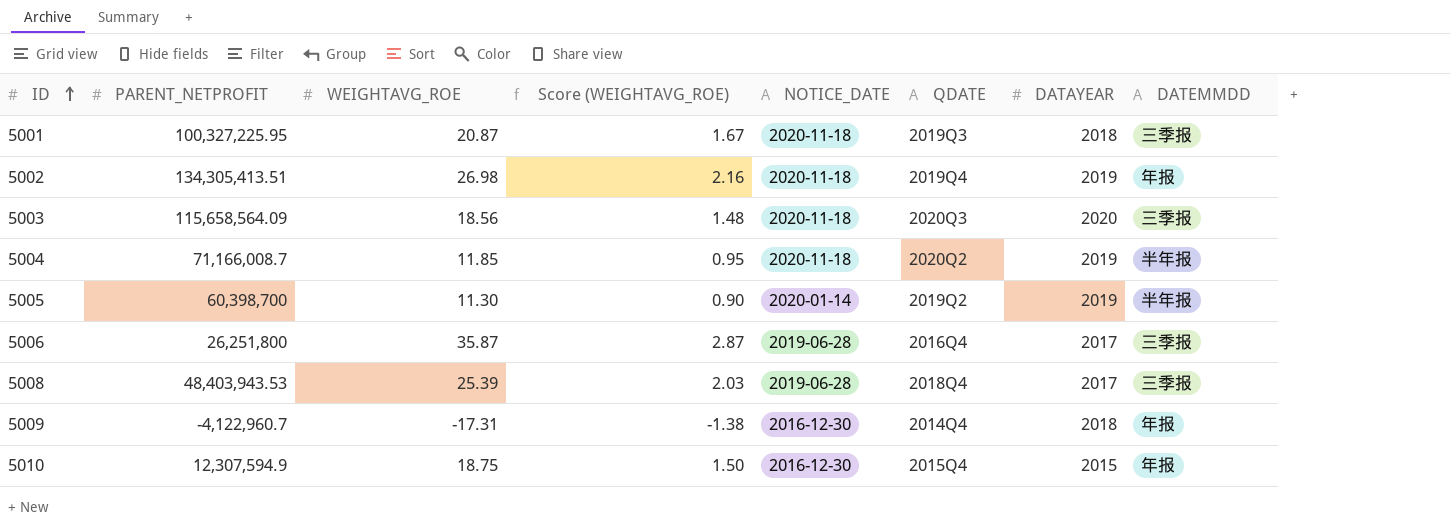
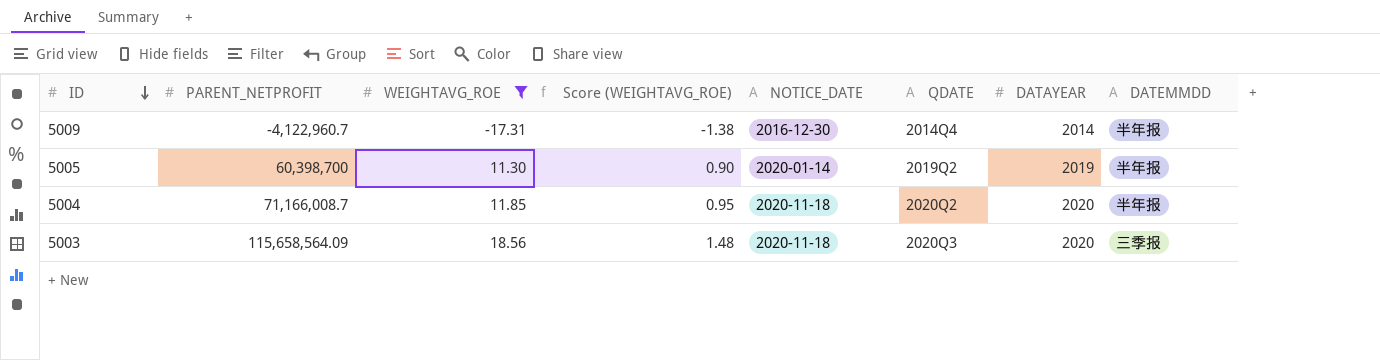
filter: none -> WEIGHTAVG_ROE <= 18.56
row order: ID ascending -> ID descending
5009 | DATAYEAR: 2018 -> 2014
5009 | DATEMMDD: 年报 -> 半年报
5004 | DATAYEAR: 2019 -> 2020

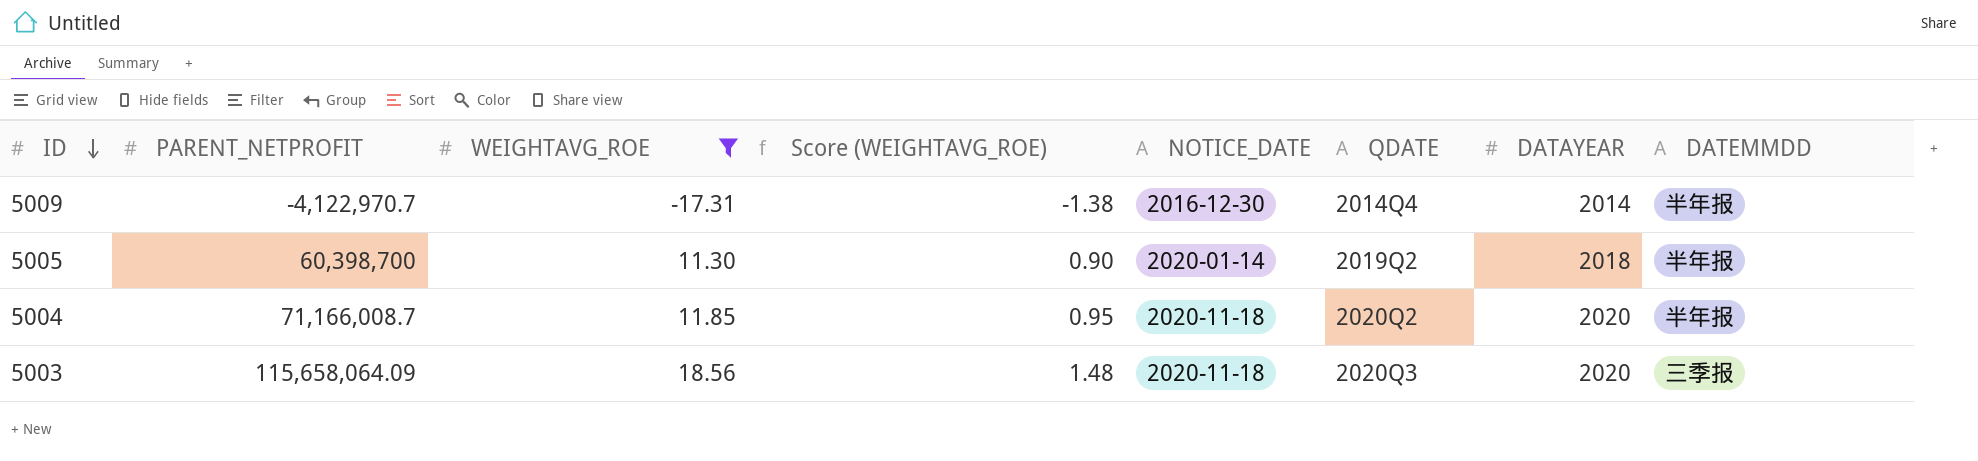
5009 | PARENT_NETPROFIT: -4,122,960.7 -> -4,122,970.7
5005 | DATAYEAR: 2019 -> 2018
5003 | PARENT_NETPROFIT: 115,658,564.09 -> 115,658,064.09

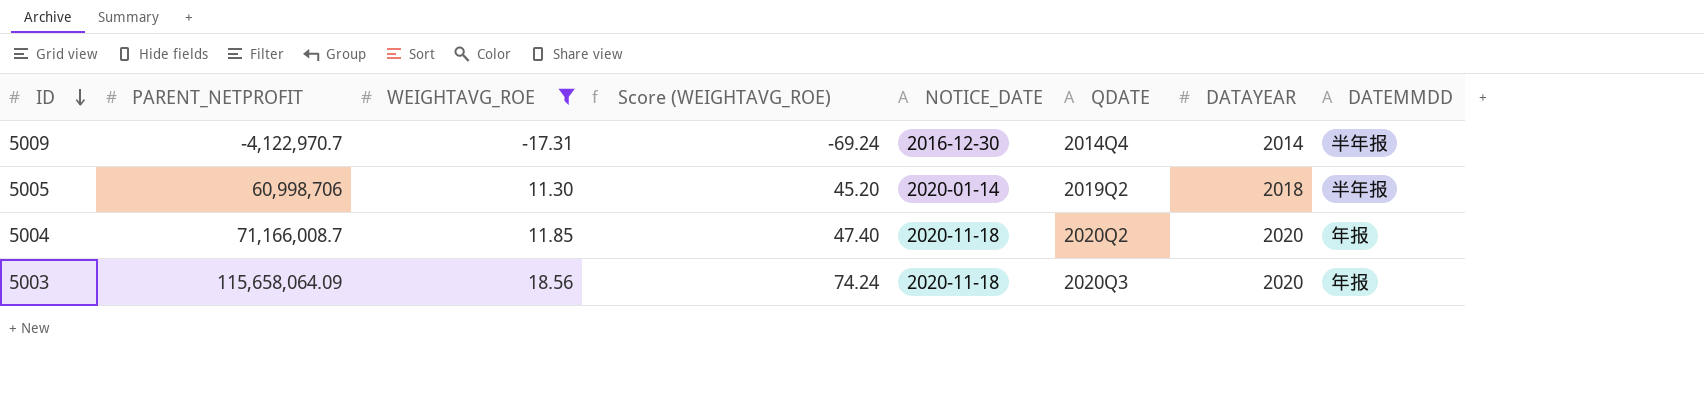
column Score (WEIGHTAVG_ROE) | formula: [WEIGHTAVG_ROE] * 0.08 -> [WEIGHTAVG_ROE] * 4
5005 | PARENT_NETPROFIT: 60,398,700 -> 60,998,706
5004 | DATEMMDD: 半年报 -> 年报
5003 | DATEMMDD: 三季报 -> 年报

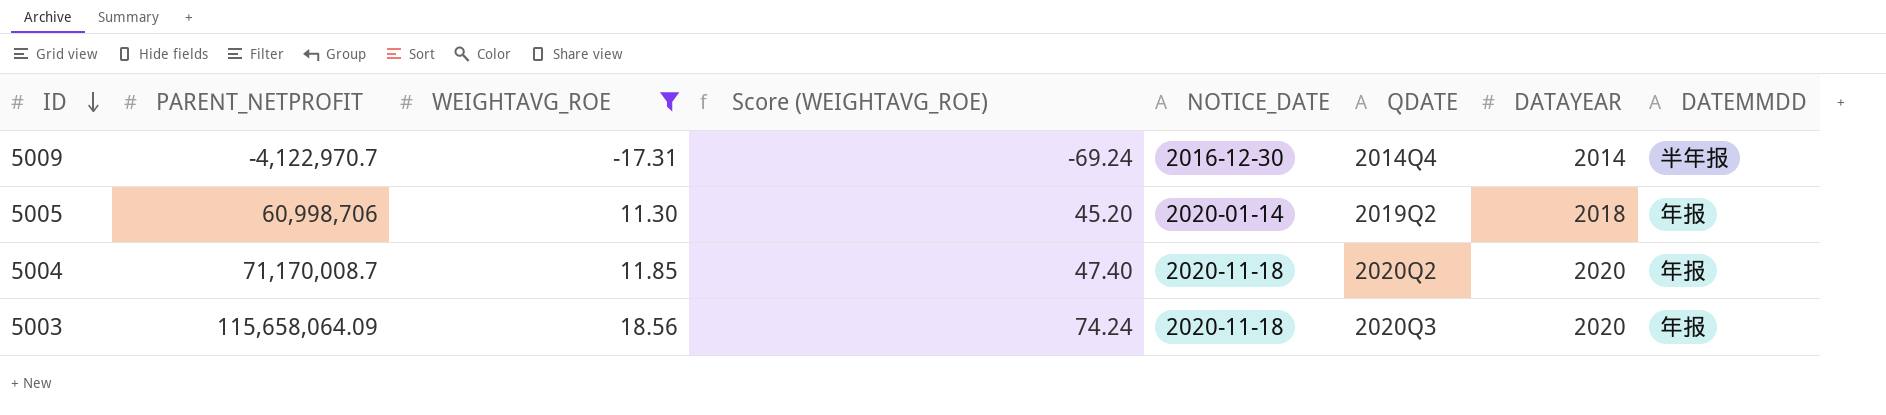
5005 | DATEMMDD: 半年报 -> 年报
5004 | PARENT_NETPROFIT: 71,166,008.7 -> 71,170,008.7

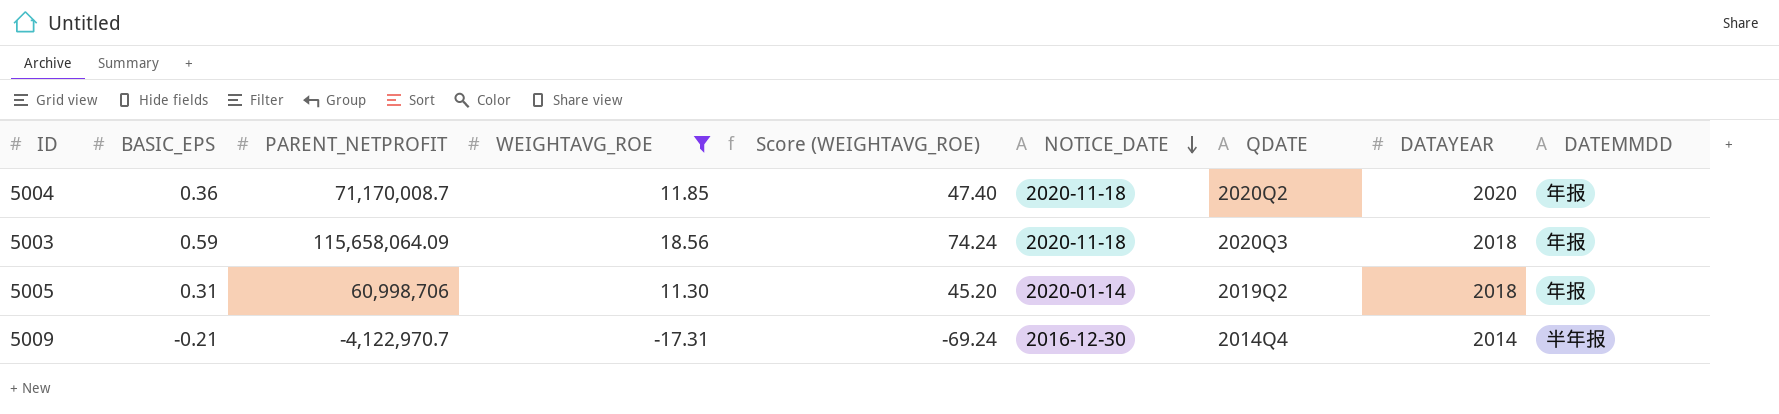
row order: ID descending -> NOTICE_DATE descending
column BASIC_EPS | position: none -> 2
5003 | DATAYEAR: 2020 -> 2018

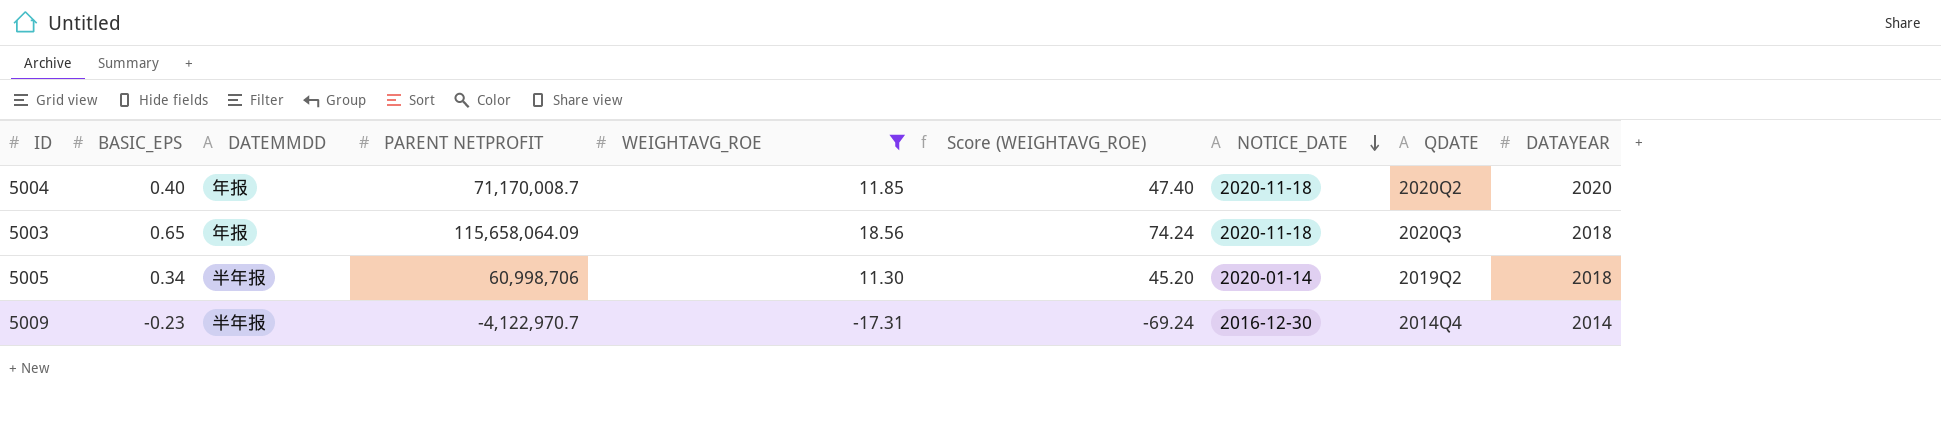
column DATEMMDD | position: 9 -> 3
column name: PARENT_NETPROFIT -> PARENT NETPROFIT
5004 | BASIC_EPS: 0.36 -> 0.40
5003 | BASIC_EPS: 0.59 -> 0.65
5005 | BASIC_EPS: 0.31 -> 0.34
5005 | DATEMMDD: 年报 -> 半年报
5009 | BASIC_EPS: -0.21 -> -0.23

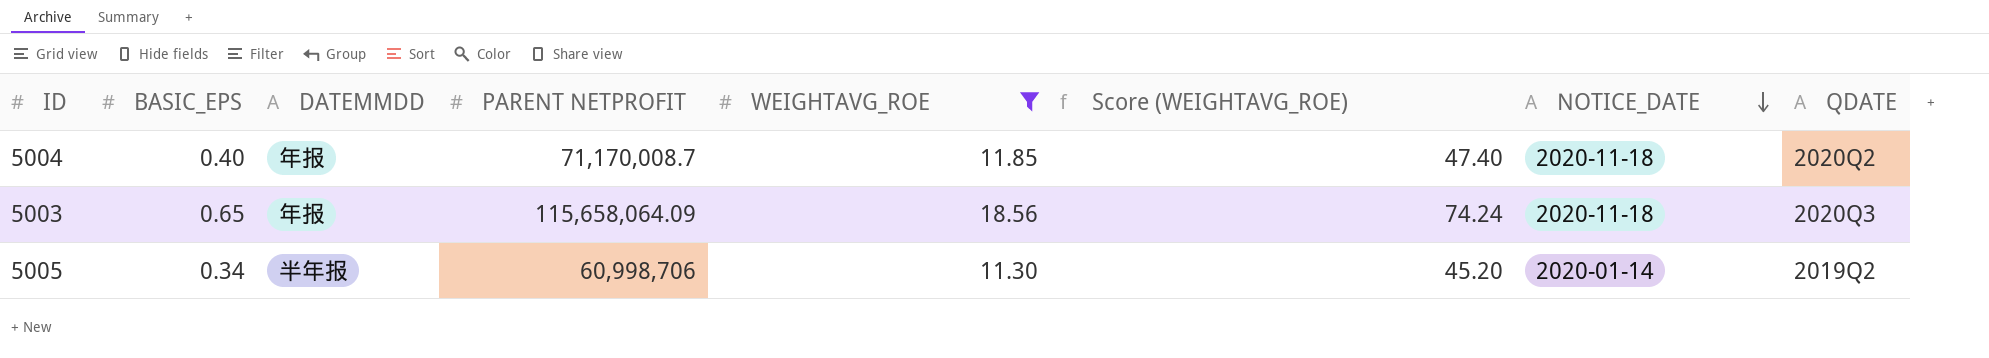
column DATAYEAR | position: 9 -> none
row 5009: -0.23 | 半年报 | -4,122,970.7 | -17.31 | -69.24 | 2016-12-30 | 2014Q4 | 2014 -> none

